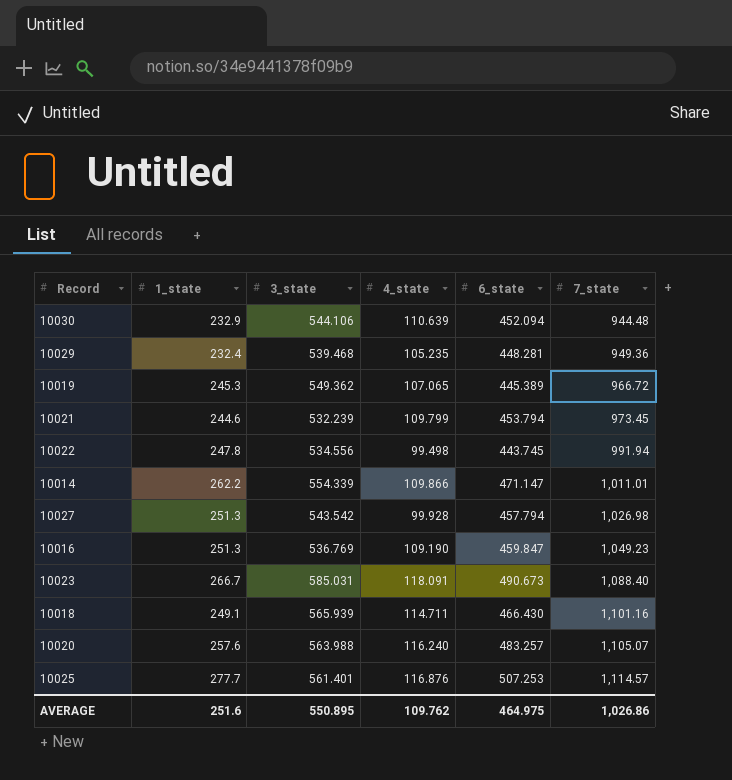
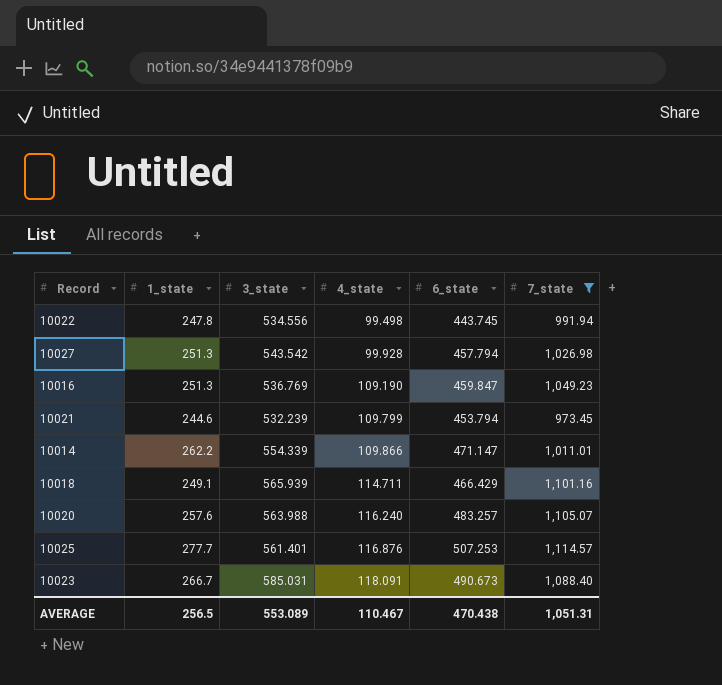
filter: none -> 7_state >= 973.45
row order: 7_state ascending -> 4_state ascending
10018 | 6_state: 466.430 -> 466.429
AVERAGE | 1_state: 251.6 -> 256.5
AVERAGE | 3_state: 550.895 -> 553.089
AVERAGE | 4_state: 109.762 -> 110.467
AVERAGE | 6_state: 464.975 -> 470.438
AVERAGE | 7_state: 1,026.86 -> 1,051.31

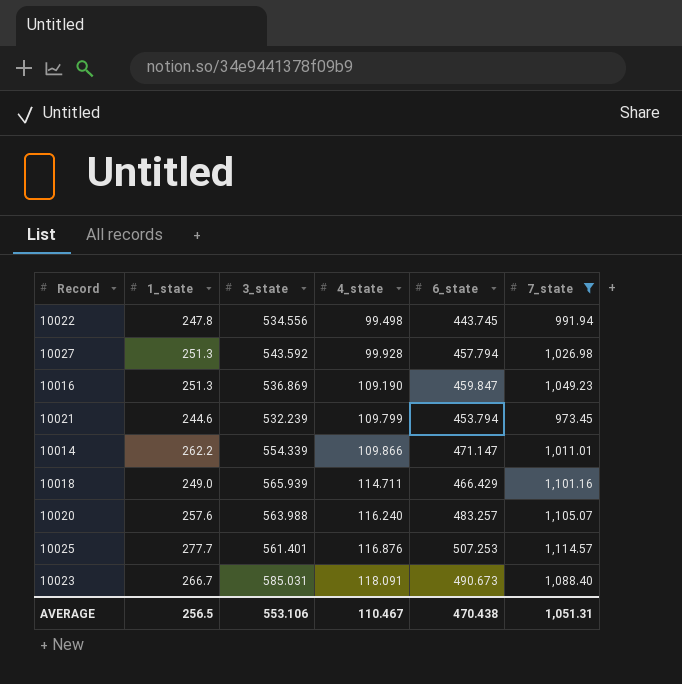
10027 | 3_state: 543.542 -> 543.592
10016 | 3_state: 536.769 -> 536.869
10018 | 1_state: 249.1 -> 249.0
AVERAGE | 3_state: 553.089 -> 553.106

